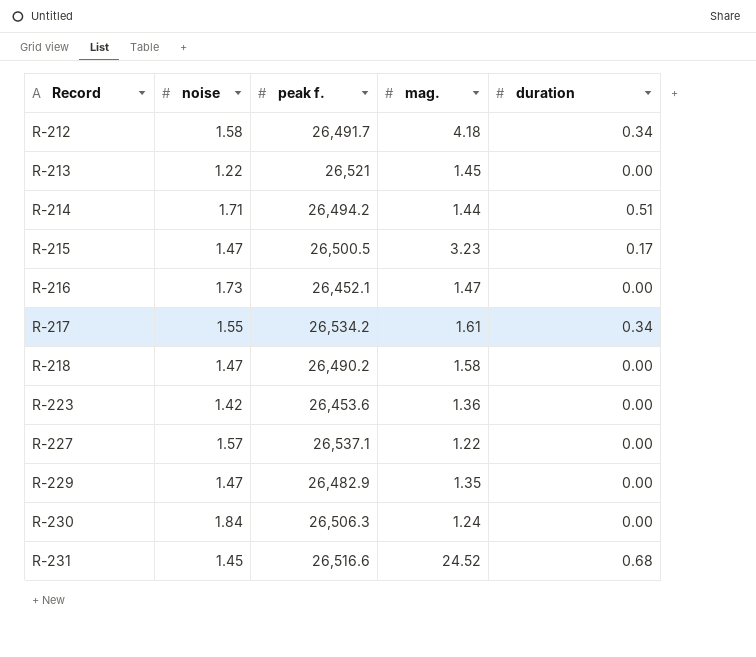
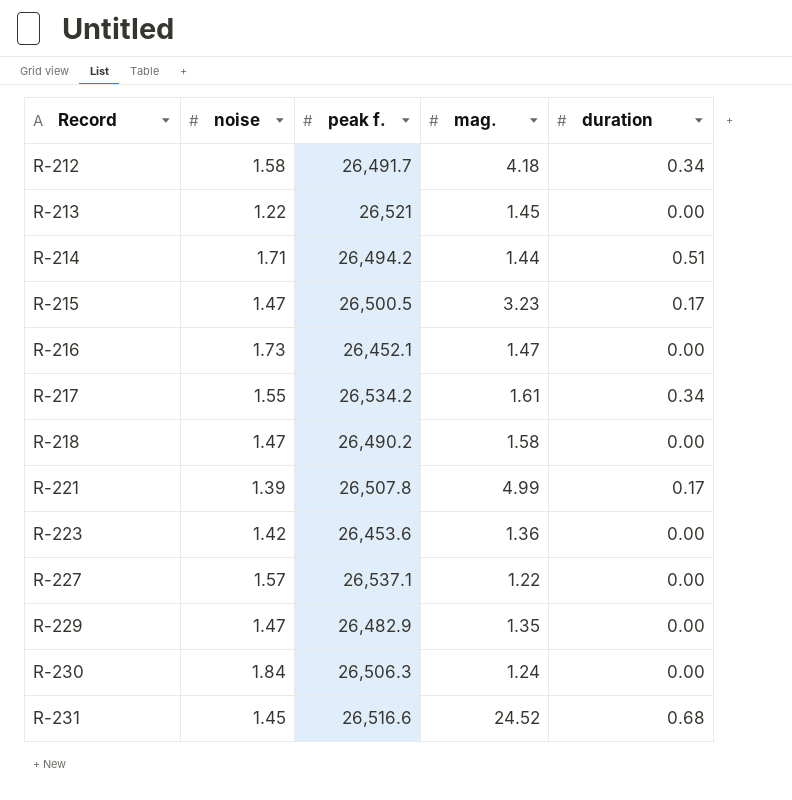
row R-221: none -> 1.39 | 26,507.8 | 4.99 | 0.17

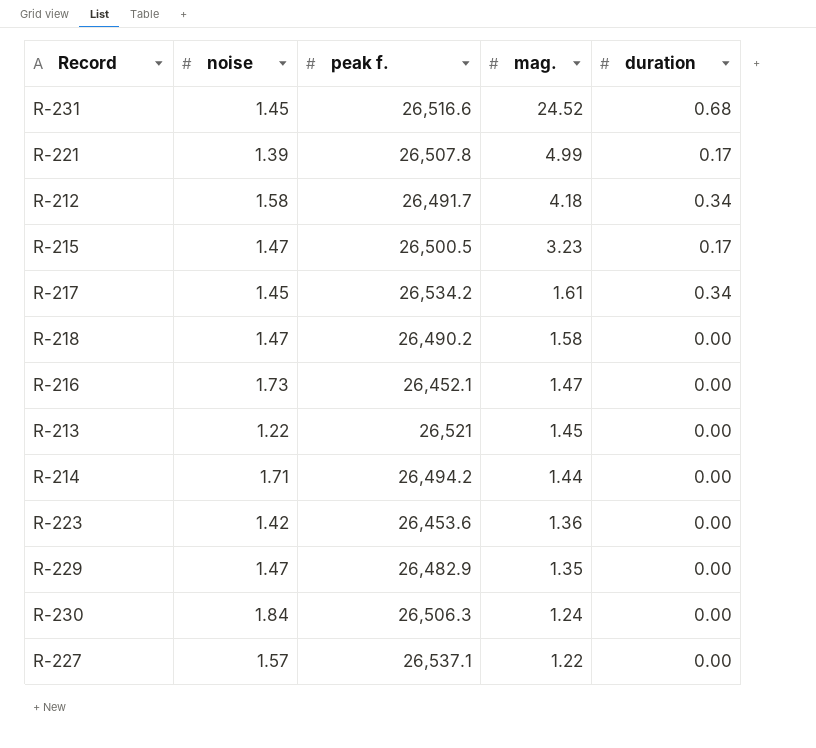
row order: Record ascending -> mag. descending
R-217 | noise: 1.55 -> 1.45
R-214 | duration: 0.51 -> 0.00

